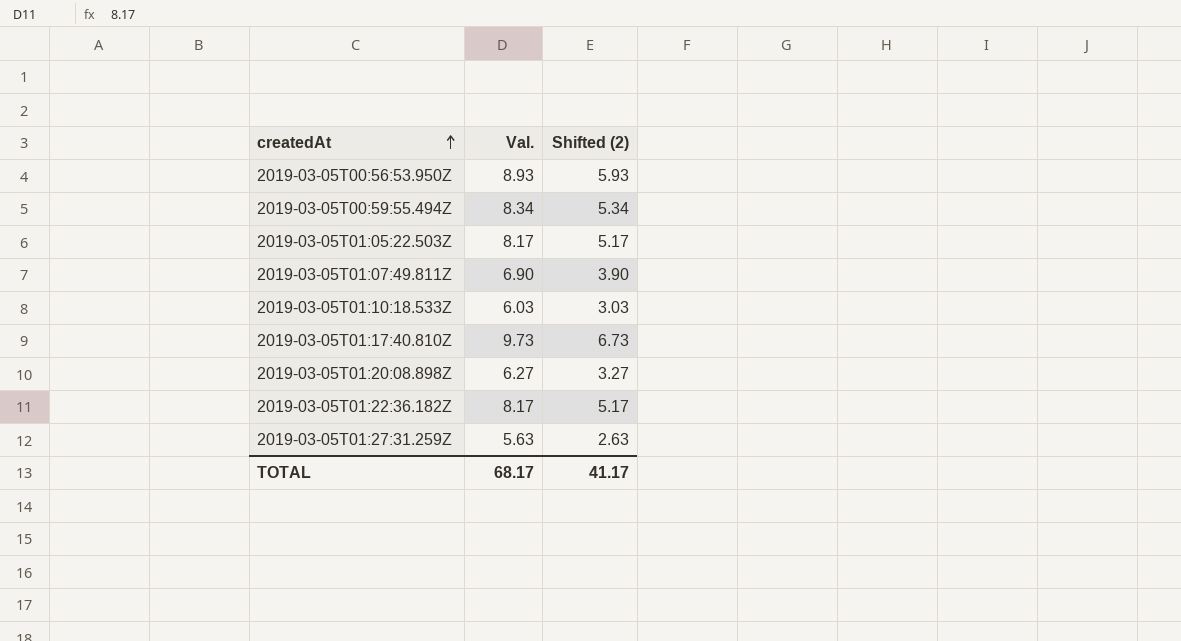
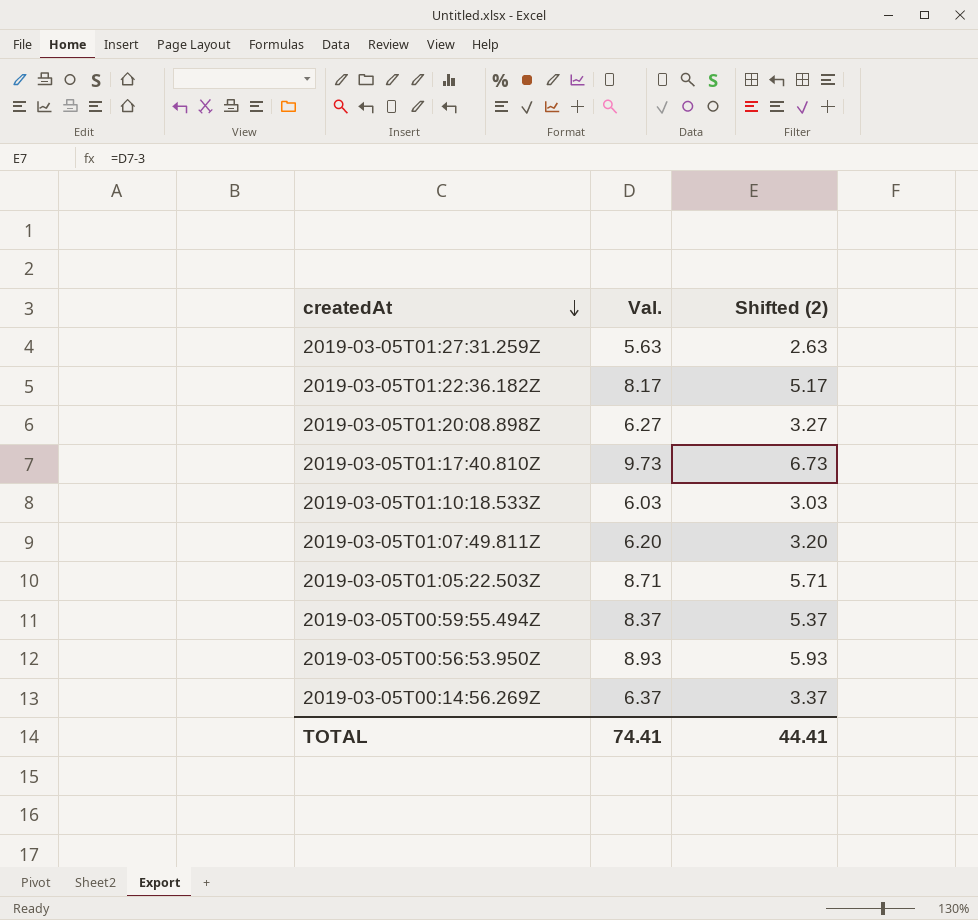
row order: createdAt ascending -> createdAt descending
2019-03-05T01:07:49.811Z | Val.: 6.90 -> 6.20
2019-03-05T01:07:49.811Z | Shifted (2): 3.90 -> 3.20
2019-03-05T01:05:22.503Z | Val.: 8.17 -> 8.71
2019-03-05T01:05:22.503Z | Shifted (2): 5.17 -> 5.71
2019-03-05T00:59:55.494Z | Val.: 8.34 -> 8.37
2019-03-05T00:59:55.494Z | Shifted (2): 5.34 -> 5.37
row 2019-03-05T00:14:56.269Z: none -> 6.37 | 3.37
TOTAL | Val.: 68.17 -> 74.41
TOTAL | Shifted (2): 41.17 -> 44.41

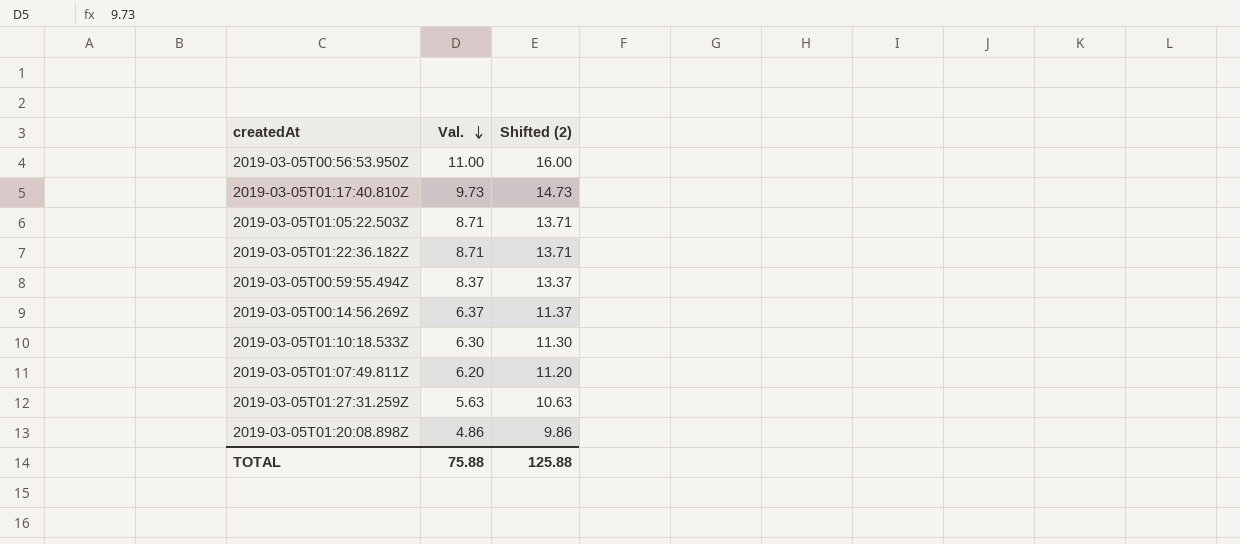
row order: createdAt descending -> Val. descending
column Shifted (2) | formula: [Val.] - 3 -> [Val.] + 5
2019-03-05T00:56:53.950Z | Val.: 8.93 -> 11.00
2019-03-05T01:22:36.182Z | Val.: 8.17 -> 8.71
2019-03-05T01:10:18.533Z | Val.: 6.03 -> 6.30
2019-03-05T01:20:08.898Z | Val.: 6.27 -> 4.86
TOTAL | Val.: 74.41 -> 75.88
TOTAL | Shifted (2): 44.41 -> 125.88

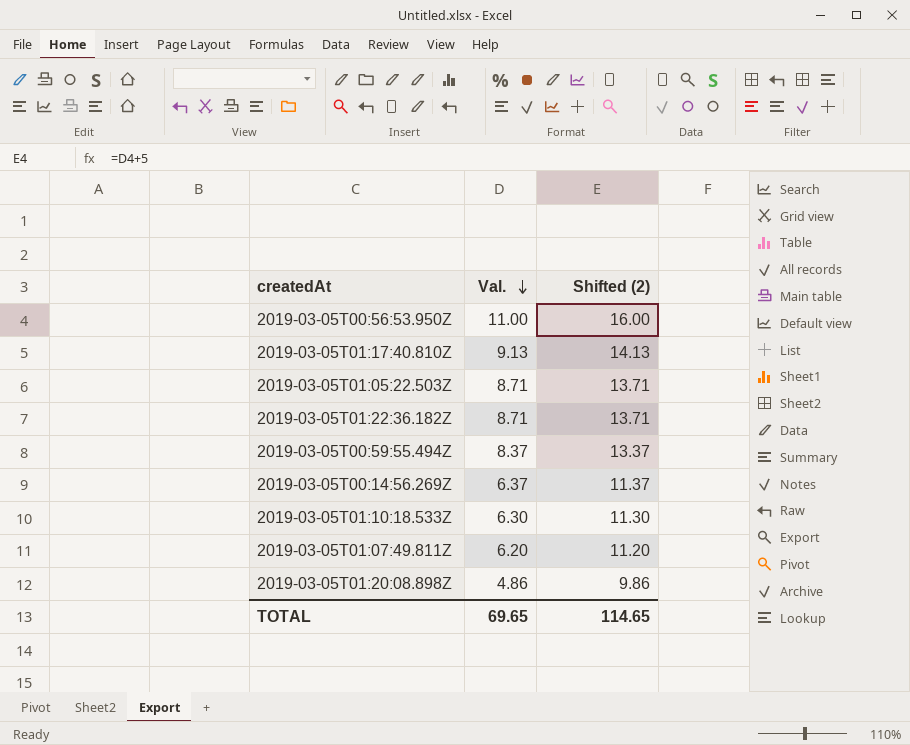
row 2019-03-05T01:27:31.259Z: 5.63 | 10.63 -> none
2019-03-05T01:17:40.810Z | Val.: 9.73 -> 9.13
2019-03-05T01:17:40.810Z | Shifted (2): 14.73 -> 14.13
TOTAL | Val.: 75.88 -> 69.65
TOTAL | Shifted (2): 125.88 -> 114.65

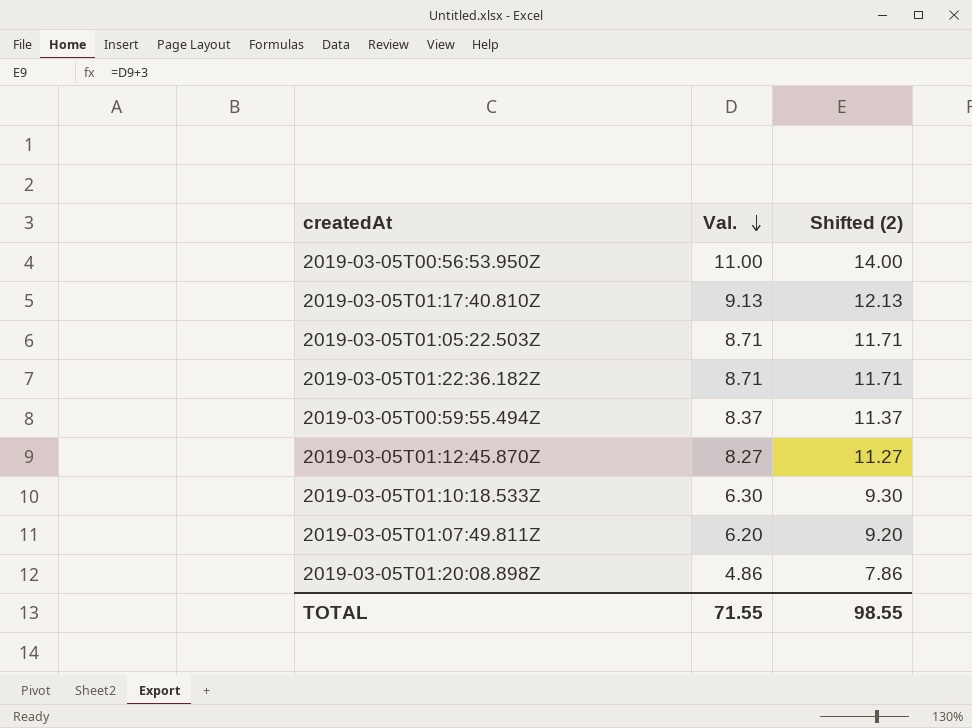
column Shifted (2) | formula: [Val.] + 5 -> [Val.] + 3
row 2019-03-05T00:14:56.269Z: 6.37 | 11.37 -> none
row 2019-03-05T01:12:45.870Z: none -> 8.27 | 11.27
TOTAL | Val.: 69.65 -> 71.55
TOTAL | Shifted (2): 114.65 -> 98.55

